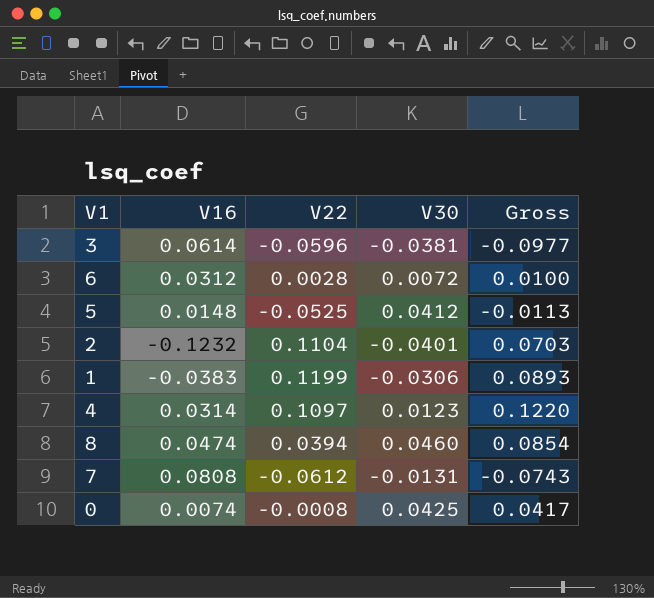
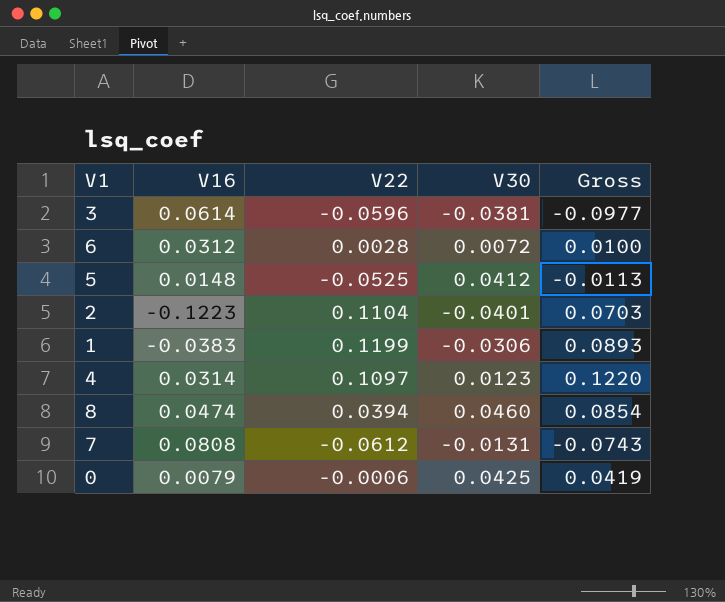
2 | V16: -0.1232 -> -0.1223
0 | V16: 0.0074 -> 0.0079
0 | V22: -0.0008 -> -0.0006
0 | Gross: 0.0417 -> 0.0419

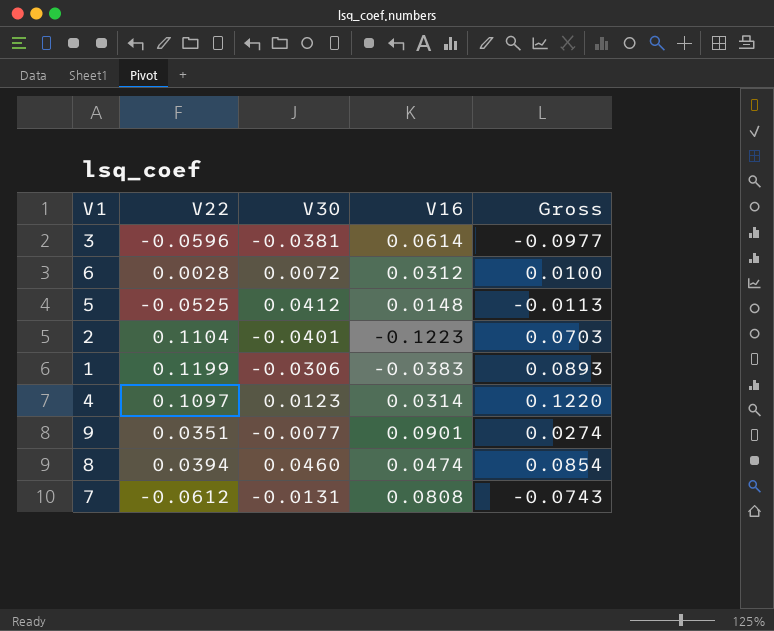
column V16 | position: 2 -> 4
row 0: 0.0079 | -0.0006 | 0.0425 | 0.0419 -> none
row 9: none -> 0.0351 | -0.0077 | 0.0901 | 0.0274

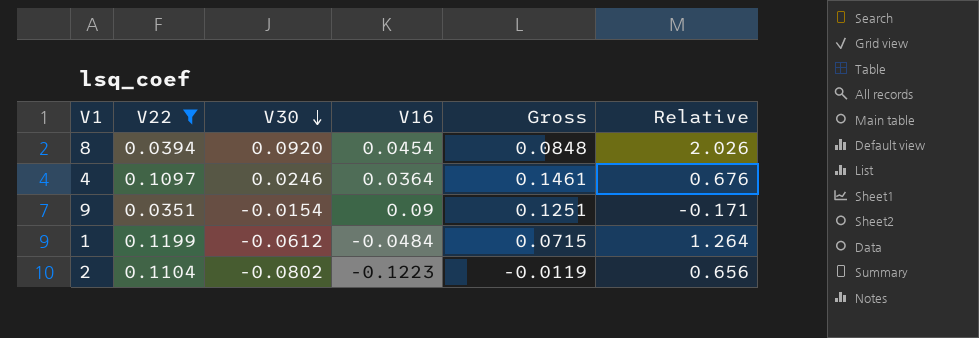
filter: none -> V22 >= 0.0351
row order: none -> V30 descending
column Gross | formula: [V22] + [V30] -> [V22] + [V16]
column Relative | formula: none -> [V30] / [V16]
8 | V30: 0.0460 -> 0.0920
8 | V16: 0.0474 -> 0.0454
4 | V30: 0.0123 -> 0.0246
4 | V16: 0.0314 -> 0.0364
9 | V30: -0.0077 -> -0.0154
9 | V16: 0.0901 -> 0.09
1 | V30: -0.0306 -> -0.0612
1 | V16: -0.0383 -> -0.0484
2 | V30: -0.0401 -> -0.0802

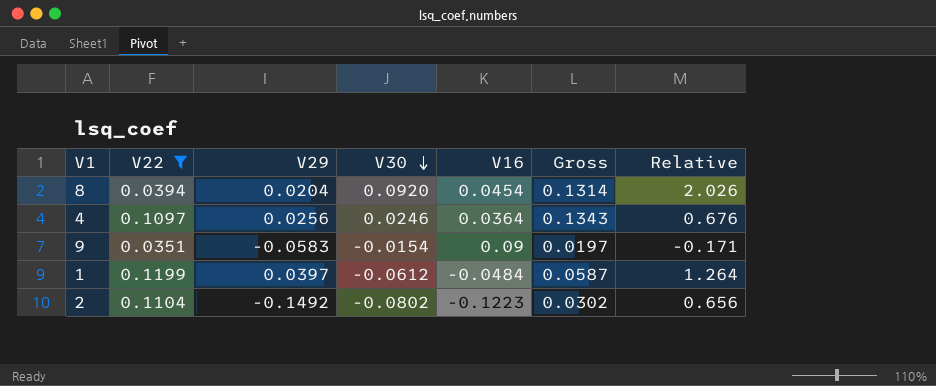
column V29 | position: none -> 3
column Gross | formula: [V22] + [V16] -> [V22] + [V30]

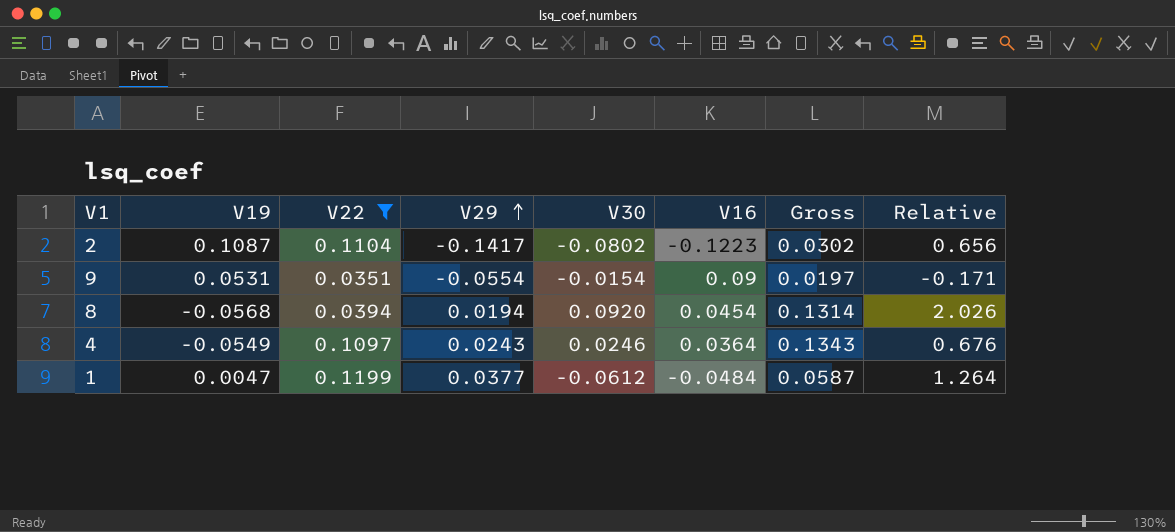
row order: V30 descending -> V29 ascending
column V19 | position: none -> 2
2 | V29: -0.1492 -> -0.1417
9 | V29: -0.0583 -> -0.0554
8 | V29: 0.0204 -> 0.0194
4 | V29: 0.0256 -> 0.0243
1 | V29: 0.0397 -> 0.0377

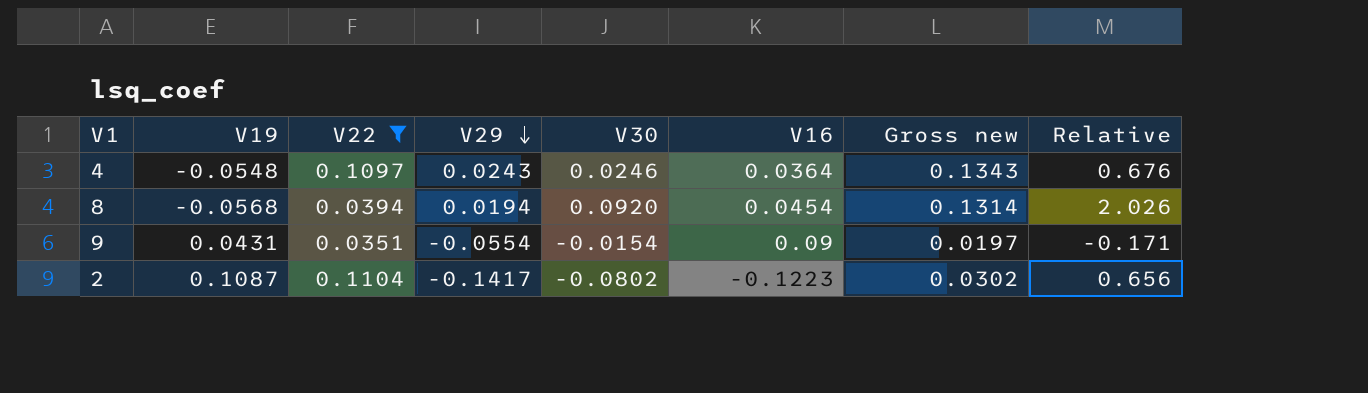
row order: V29 ascending -> V29 descending
column name: Gross -> Gross new
row 1: 0.0047 | 0.1199 | 0.0377 | -0.0612 | -0.0484 | 0.0587 | 1.264 -> none
4 | V19: -0.0549 -> -0.0548
9 | V19: 0.0531 -> 0.0431

